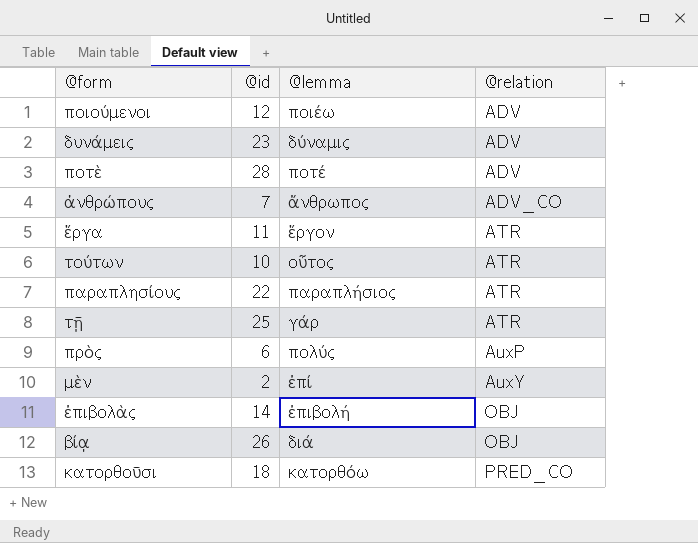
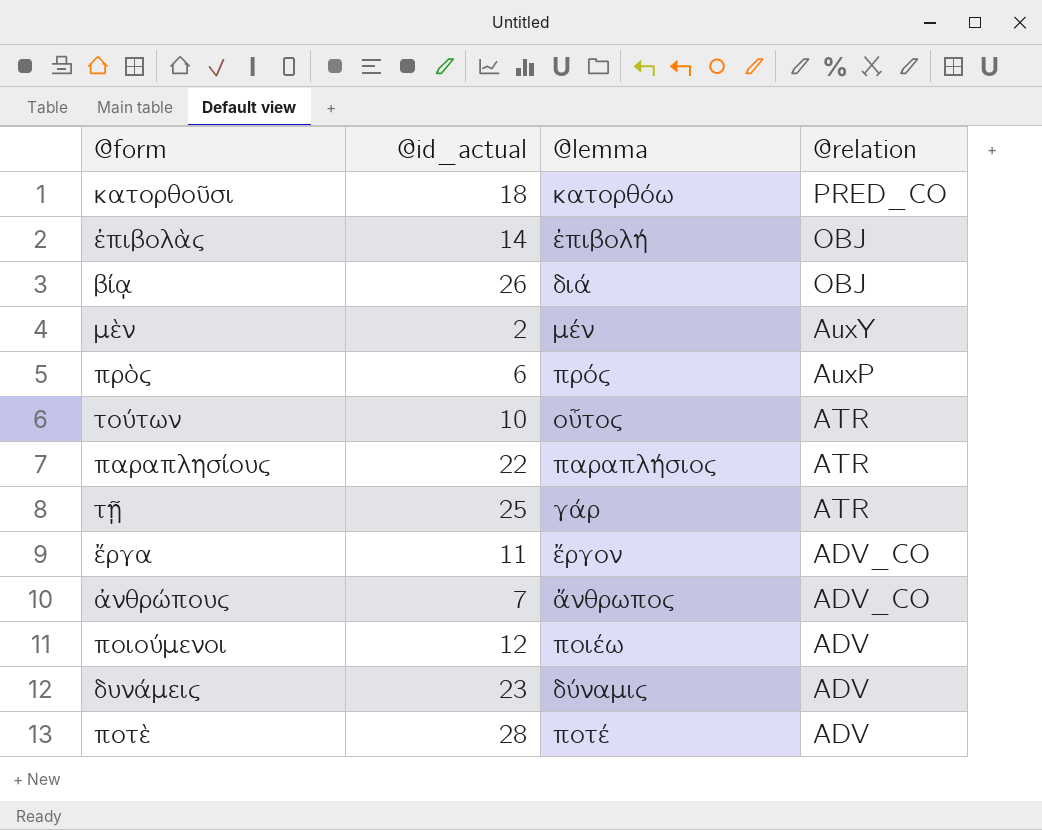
row order: @relation ascending -> @relation descending
column name: @id -> @id_actual
μὲν | @lemma: ἐπί -> μέν
πρὸς | @lemma: πολύς -> πρός
ἔργα | @relation: ATR -> ADV_CO

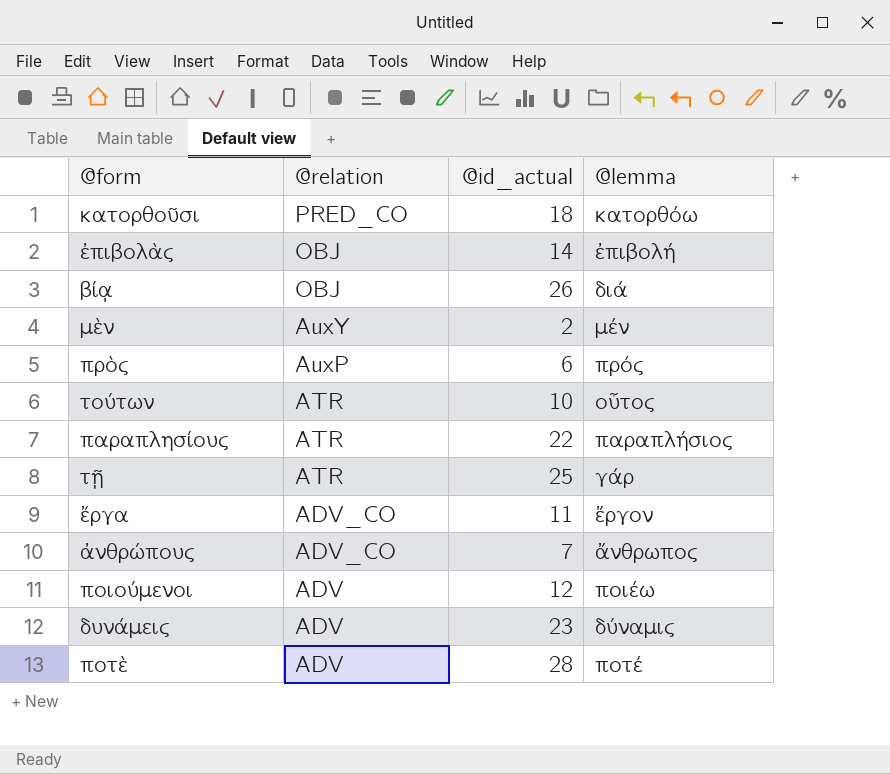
column @relation | position: 4 -> 2

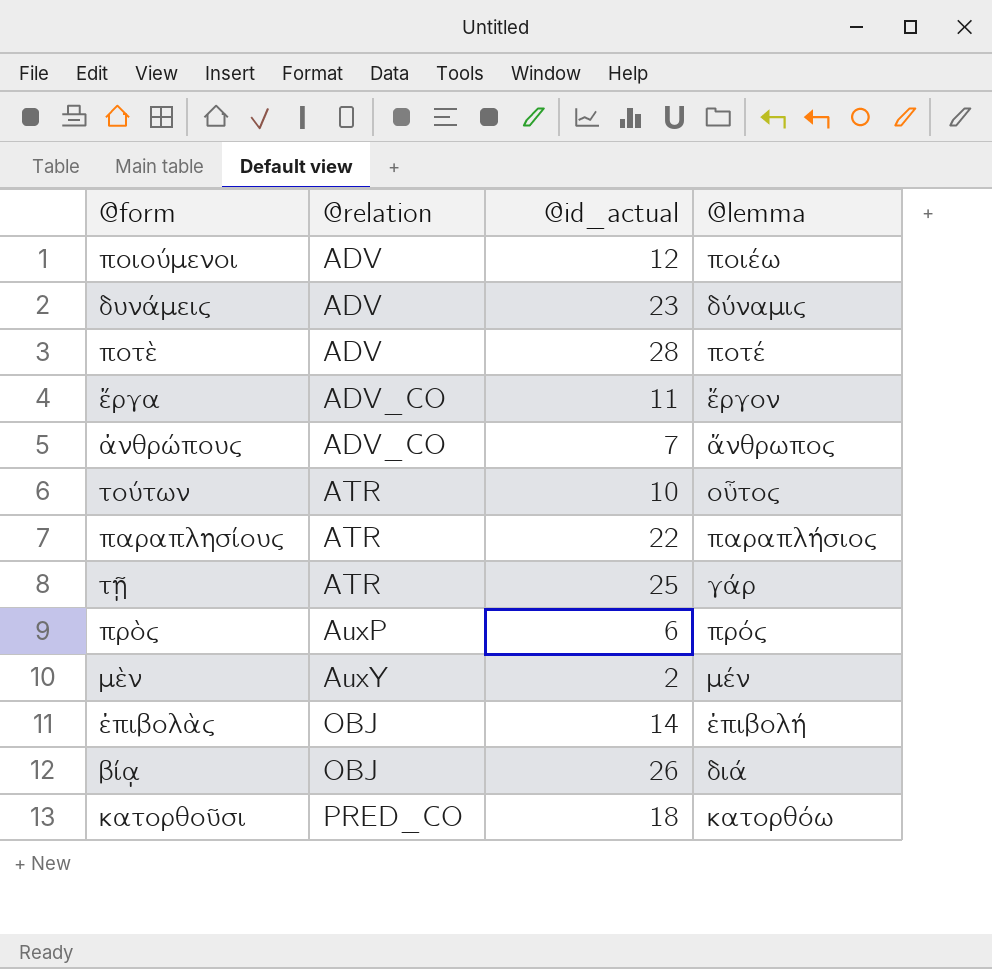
row order: @relation descending -> @relation ascending

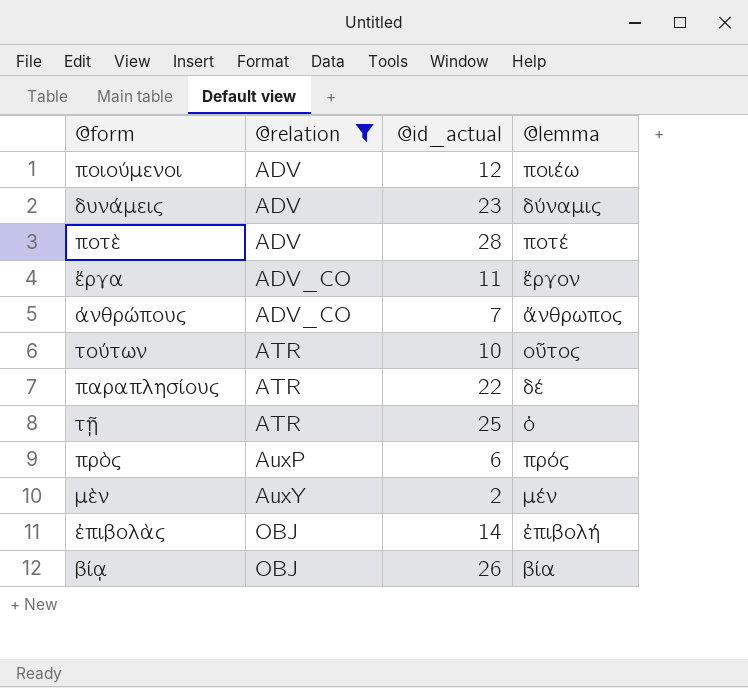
filter: none -> @relation != PRED_CO
παραπλησίους | @lemma: παραπλήσιος -> δέ
τῇ | @lemma: γάρ -> ὁ
βίᾳ | @lemma: διά -> βία

